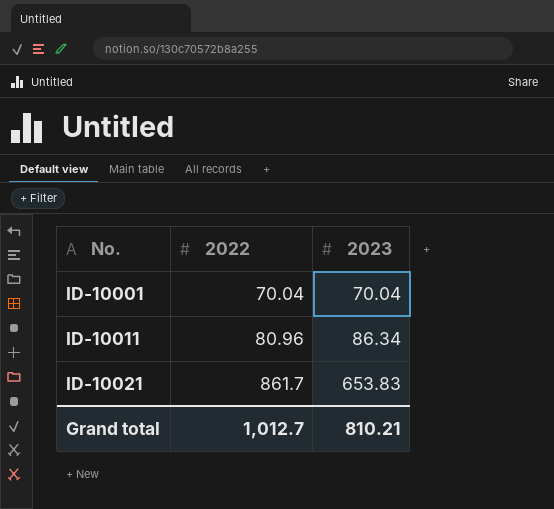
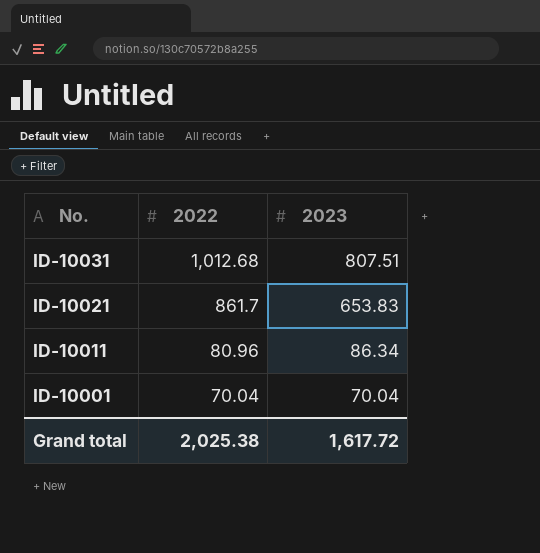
row order: No. ascending -> No. descending
row ID-10031: none -> 1,012.68 | 807.51
Grand total | 2022: 1,012.7 -> 2,025.38
Grand total | 2023: 810.21 -> 1,617.72

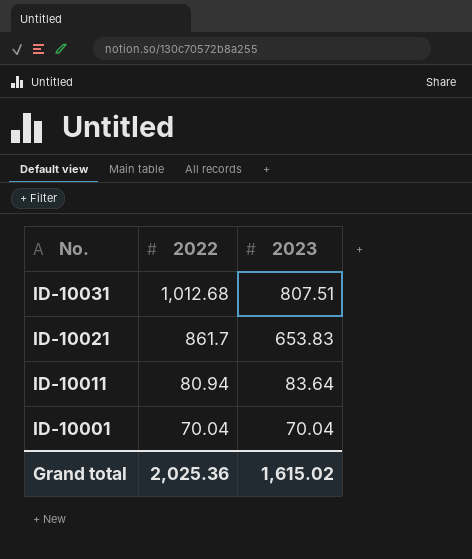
ID-10011 | 2022: 80.96 -> 80.94
ID-10011 | 2023: 86.34 -> 83.64
Grand total | 2022: 2,025.38 -> 2,025.36
Grand total | 2023: 1,617.72 -> 1,615.02

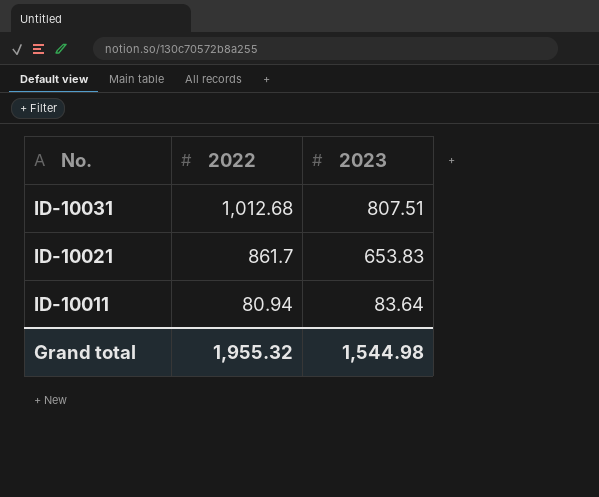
row ID-10001: 70.04 | 70.04 -> none
Grand total | 2022: 2,025.36 -> 1,955.32
Grand total | 2023: 1,615.02 -> 1,544.98

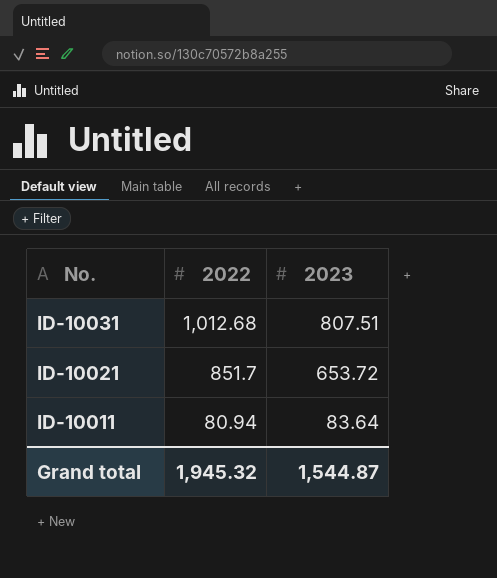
ID-10021 | 2022: 861.7 -> 851.7
ID-10021 | 2023: 653.83 -> 653.72
Grand total | 2022: 1,955.32 -> 1,945.32
Grand total | 2023: 1,544.98 -> 1,544.87

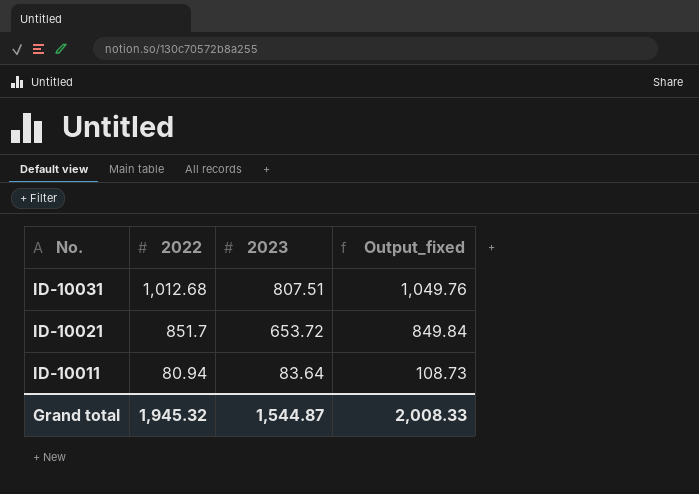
column Output_fixed | formula: none -> [2023] * 1.3

